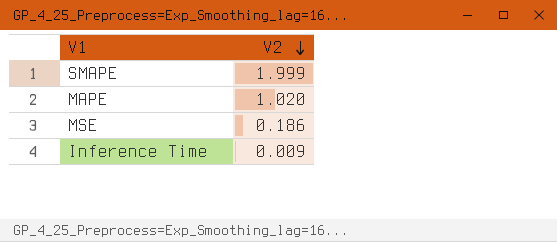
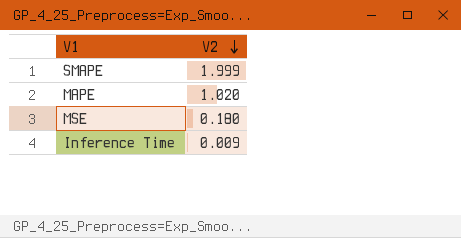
MSE | V2: 0.186 -> 0.180

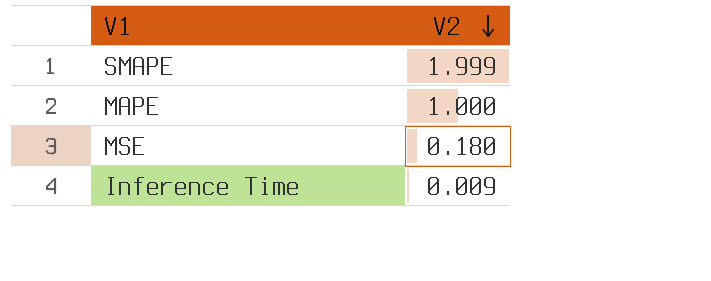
MAPE | V2: 1.020 -> 1.000

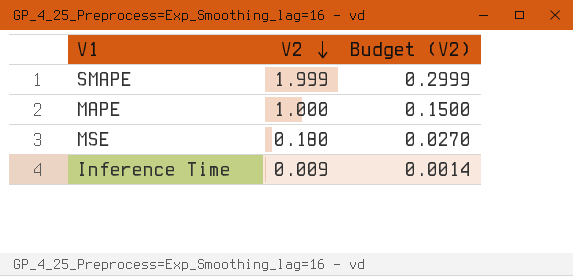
column Budget (V2) | formula: none -> [V2] * 0.15

